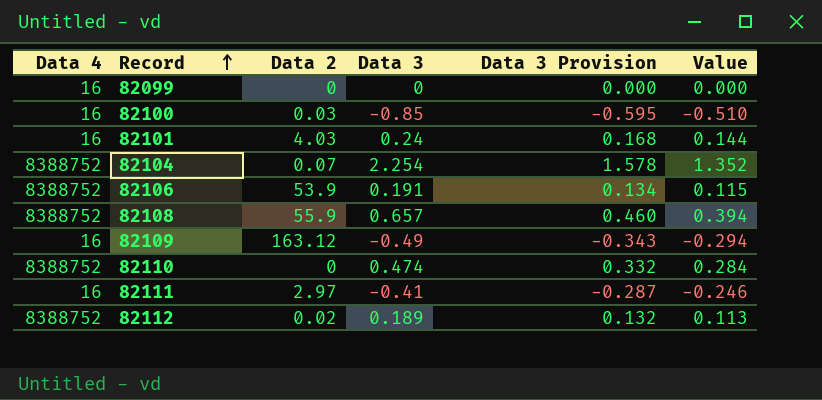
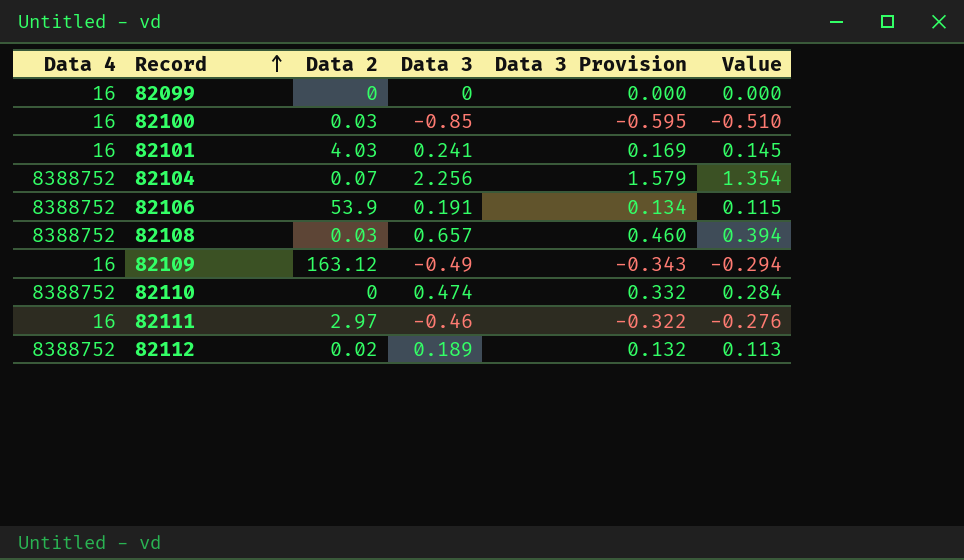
82101 | Data 3: 0.24 -> 0.241
82101 | Data 3 Provision: 0.168 -> 0.169
82101 | Value: 0.144 -> 0.145
82104 | Data 3: 2.254 -> 2.256
82104 | Data 3 Provision: 1.578 -> 1.579
82104 | Value: 1.352 -> 1.354
82108 | Data 2: 55.9 -> 0.03
82111 | Data 3: -0.41 -> -0.46
82111 | Data 3 Provision: -0.287 -> -0.322
82111 | Value: -0.246 -> -0.276

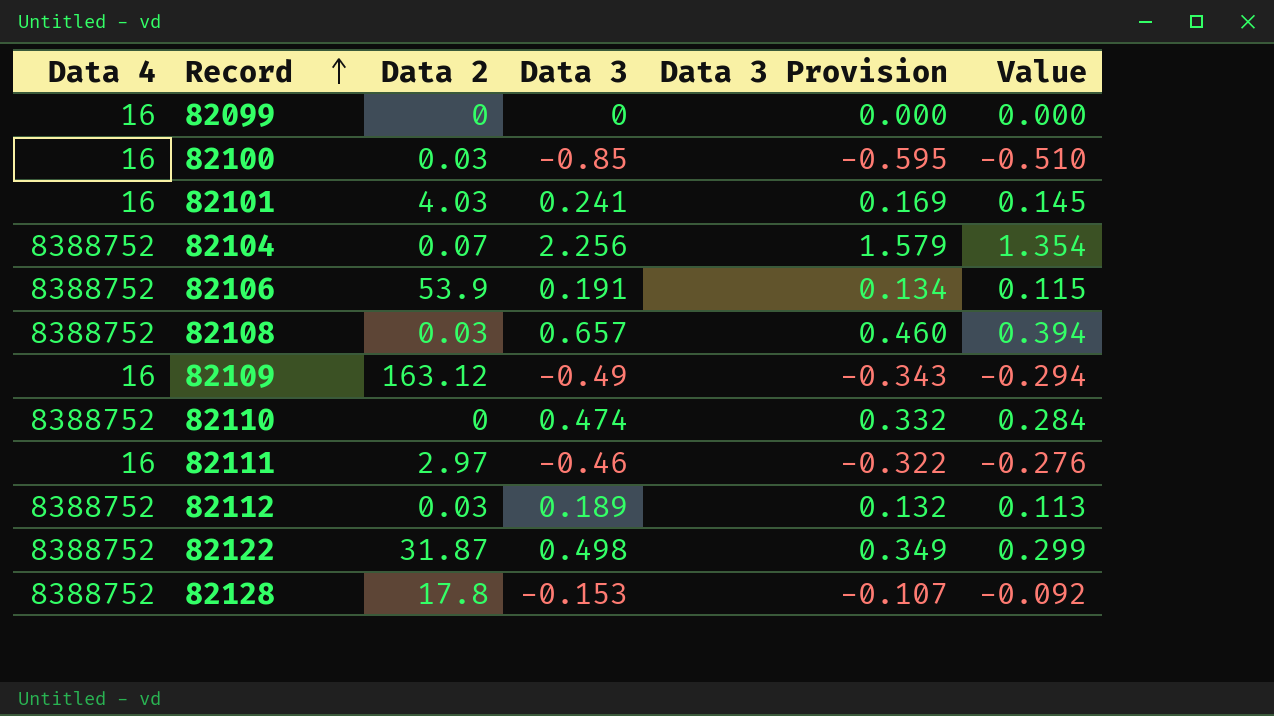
82112 | Data 2: 0.02 -> 0.03
row 82122: none -> 8388752 | 31.87 | 0.498 | 0.349 | 0.299
row 82128: none -> 8388752 | 17.8 | -0.153 | -0.107 | -0.092

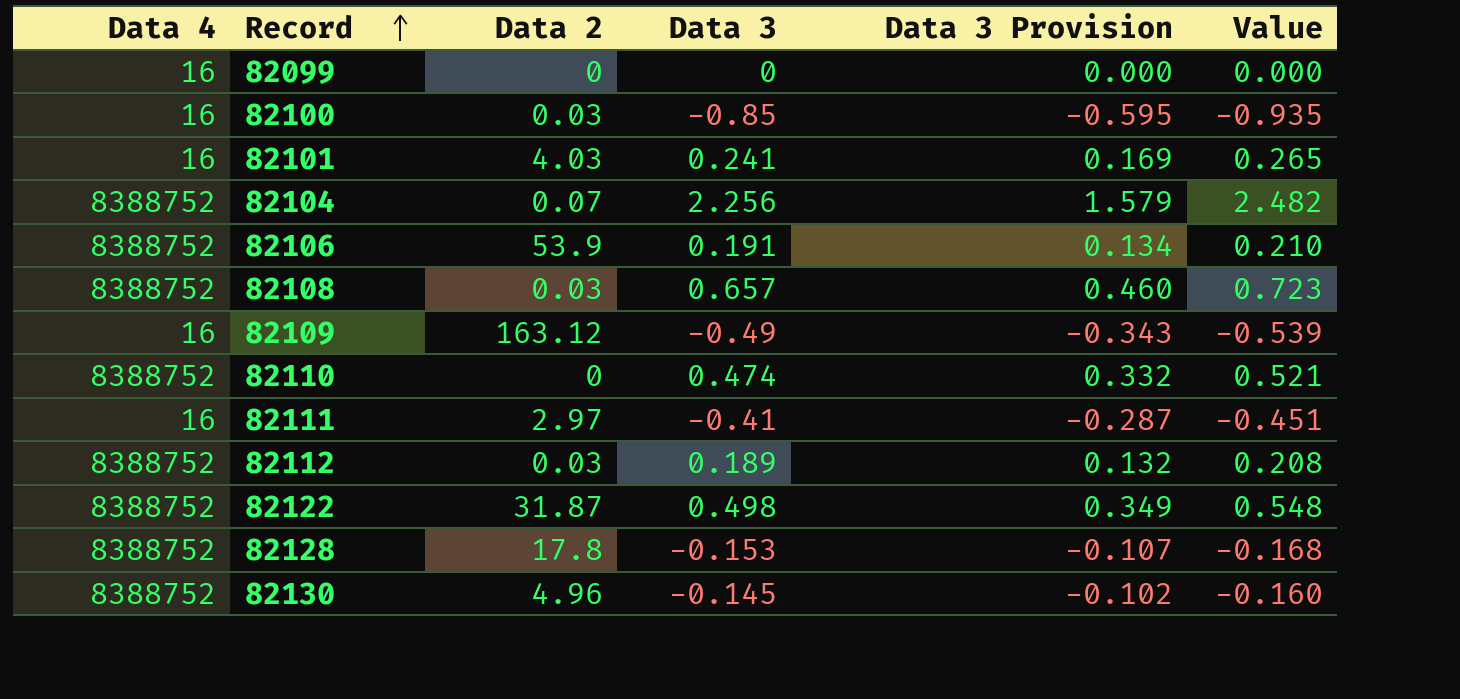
column Value | formula: [Data 3] * 0.6 -> [Data 3] * 1.1
82111 | Data 3: -0.46 -> -0.41
82111 | Data 3 Provision: -0.322 -> -0.287
row 82130: none -> 8388752 | 4.96 | -0.145 | -0.102 | -0.160

